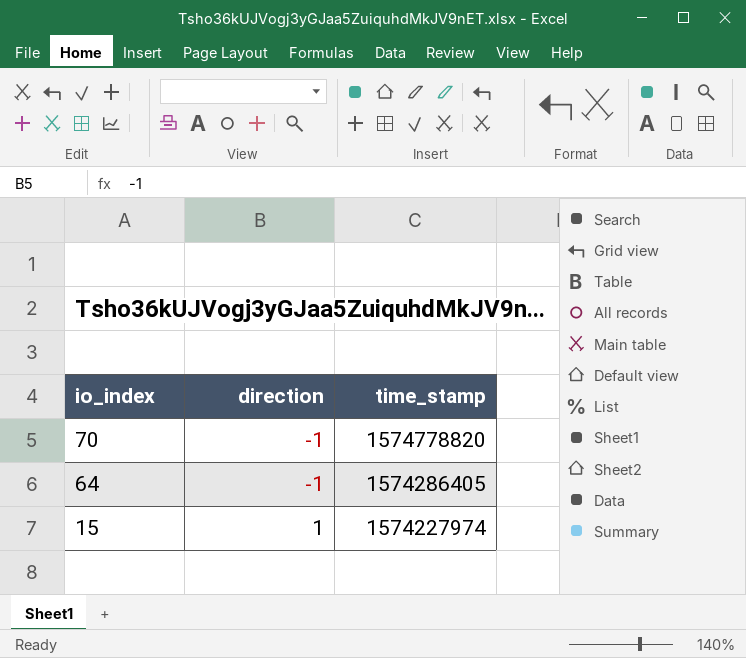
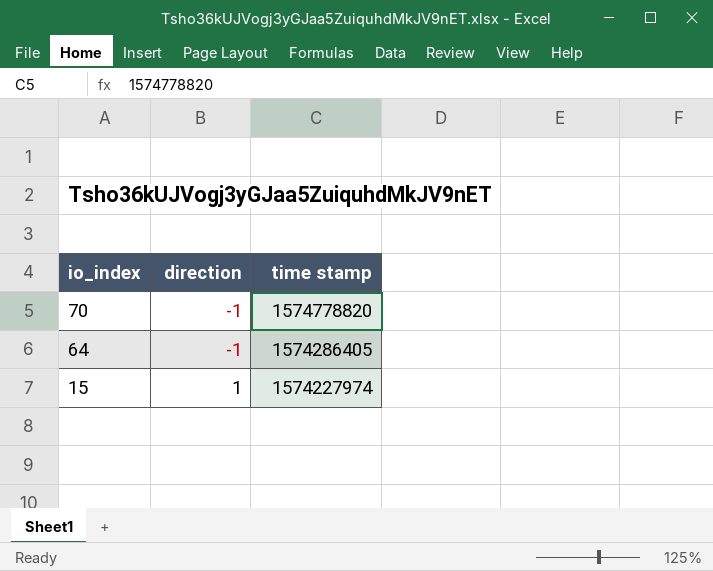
column name: time_stamp -> time stamp

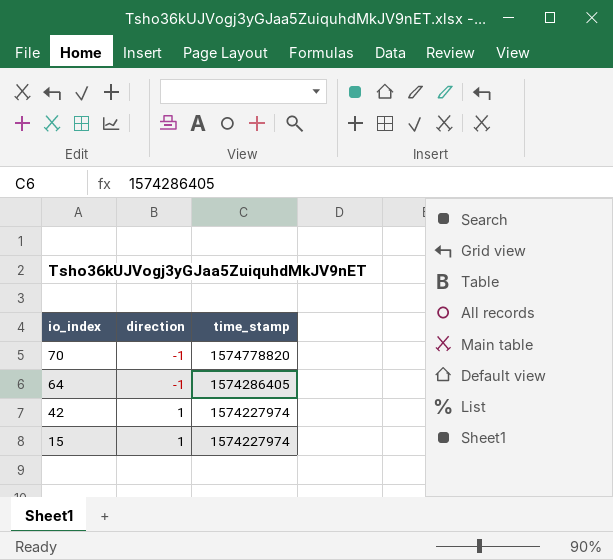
column name: time stamp -> time_stamp
row 42: none -> 1 | 1574227974

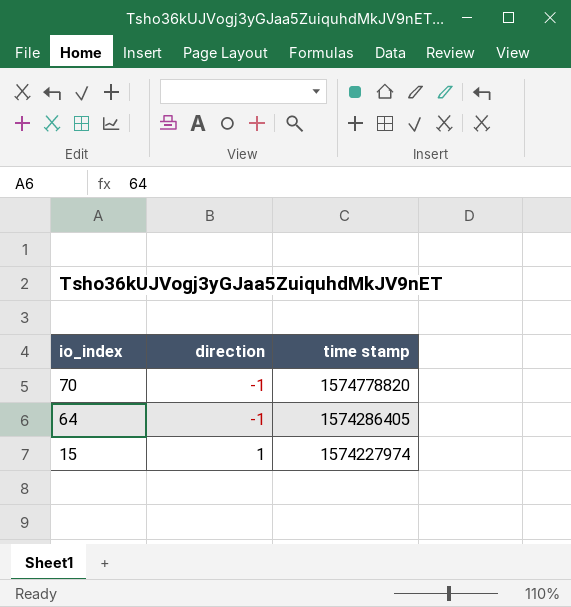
column name: time_stamp -> time stamp
row 42: 1 | 1574227974 -> none

